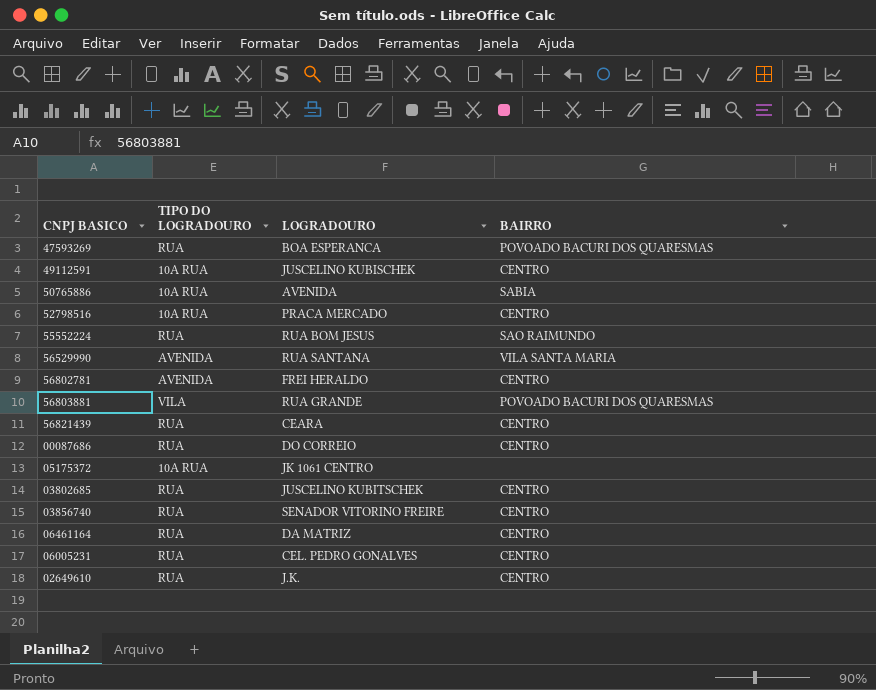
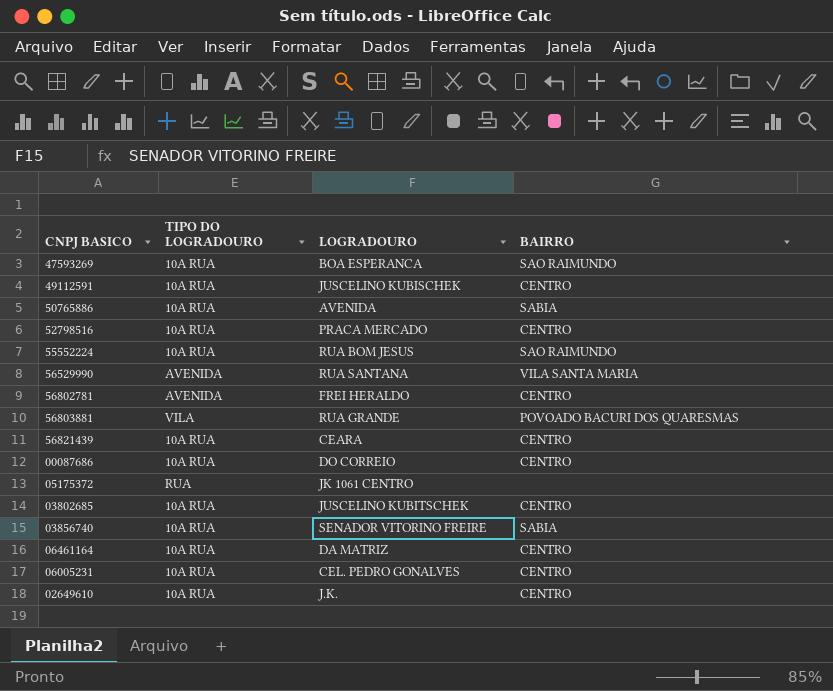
47593269 | TIPO DO LOGRADOURO: RUA -> 10A RUA
47593269 | BAIRRO: POVOADO BACURI DOS QUARESMAS -> SAO RAIMUNDO
55552224 | TIPO DO LOGRADOURO: RUA -> 10A RUA
56821439 | TIPO DO LOGRADOURO: RUA -> 10A RUA
00087686 | TIPO DO LOGRADOURO: RUA -> 10A RUA
05175372 | TIPO DO LOGRADOURO: 10A RUA -> RUA
03802685 | TIPO DO LOGRADOURO: RUA -> 10A RUA
03856740 | TIPO DO LOGRADOURO: RUA -> 10A RUA
03856740 | BAIRRO: CENTRO -> SABIA
06461164 | TIPO DO LOGRADOURO: RUA -> 10A RUA
06005231 | TIPO DO LOGRADOURO: RUA -> 10A RUA
02649610 | TIPO DO LOGRADOURO: RUA -> 10A RUA

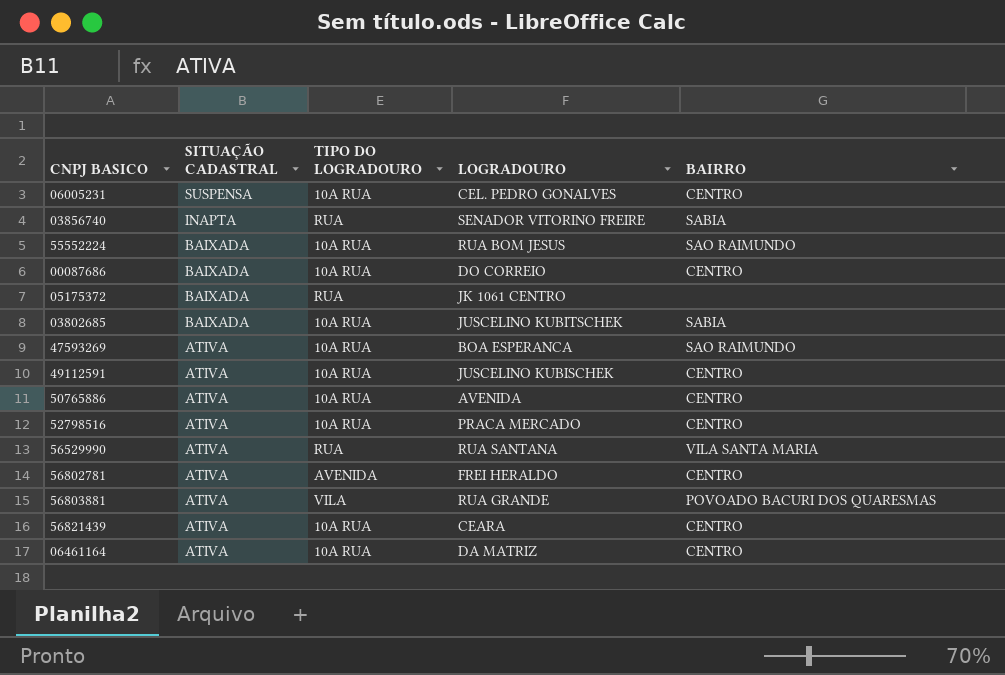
row order: none -> SITUAÇÃO CADASTRAL descending
column SITUAÇÃO CADASTRAL | position: none -> 2
row 02649610: 10A RUA | J.K. | CENTRO -> none
03856740 | TIPO DO LOGRADOURO: 10A RUA -> RUA
03802685 | BAIRRO: CENTRO -> SABIA
50765886 | BAIRRO: SABIA -> CENTRO
56529990 | TIPO DO LOGRADOURO: AVENIDA -> RUA

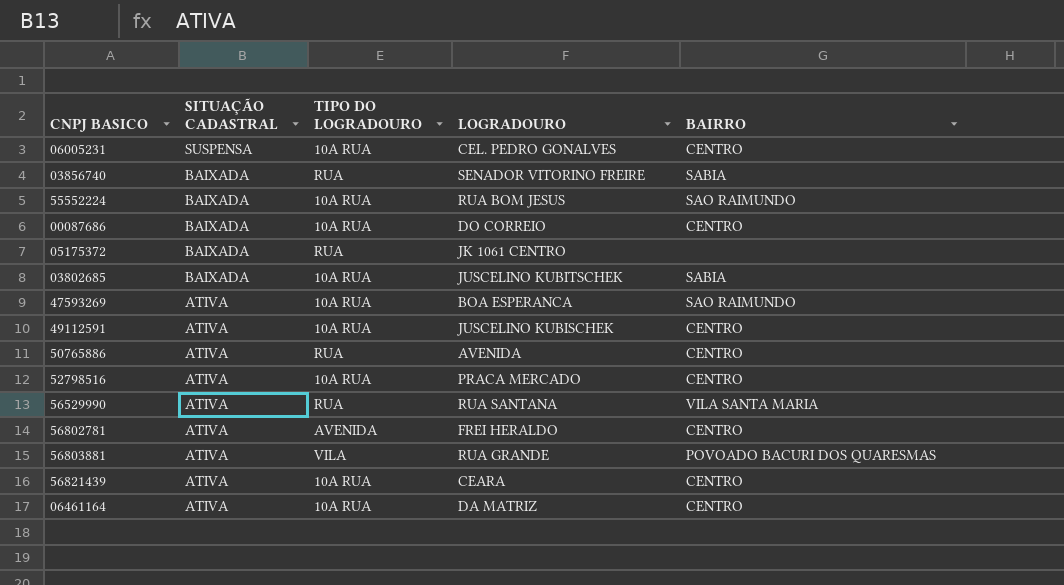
03856740 | SITUAÇÃO CADASTRAL: INAPTA -> BAIXADA
50765886 | TIPO DO LOGRADOURO: 10A RUA -> RUA

